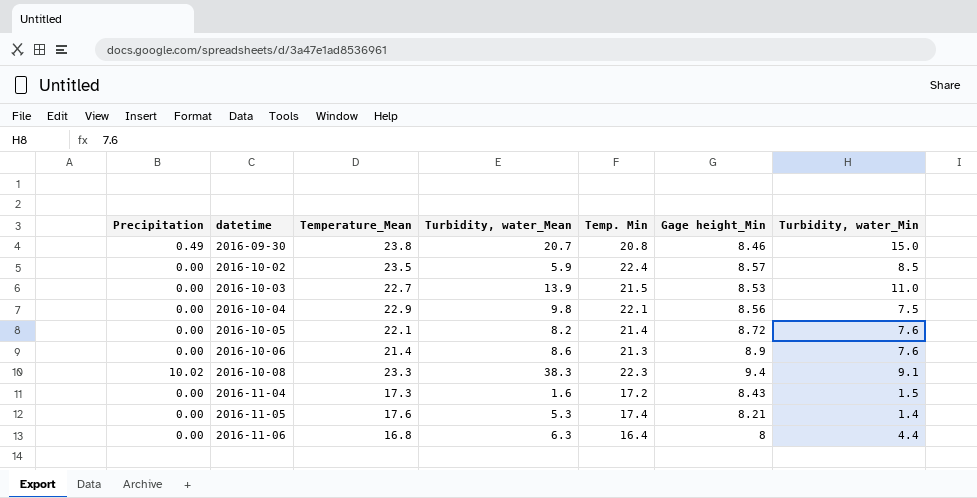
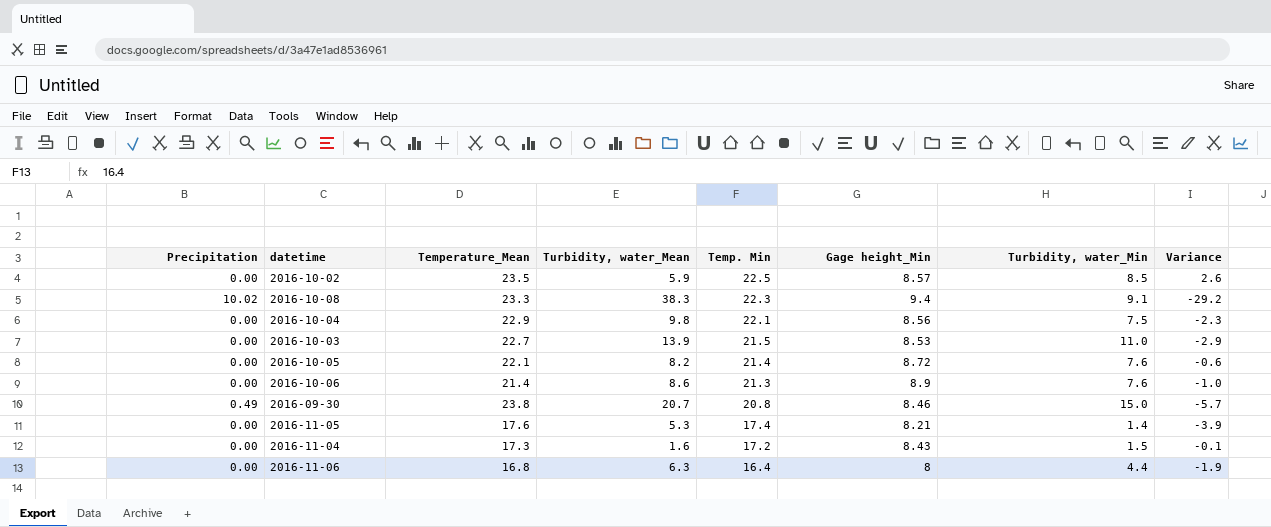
row order: datetime ascending -> Temp. Min descending
column Variance | formula: none -> [Turbidity, water_Min] - [Turbidity, water_Mean]
2016-10-02 | Temp. Min: 22.4 -> 22.5

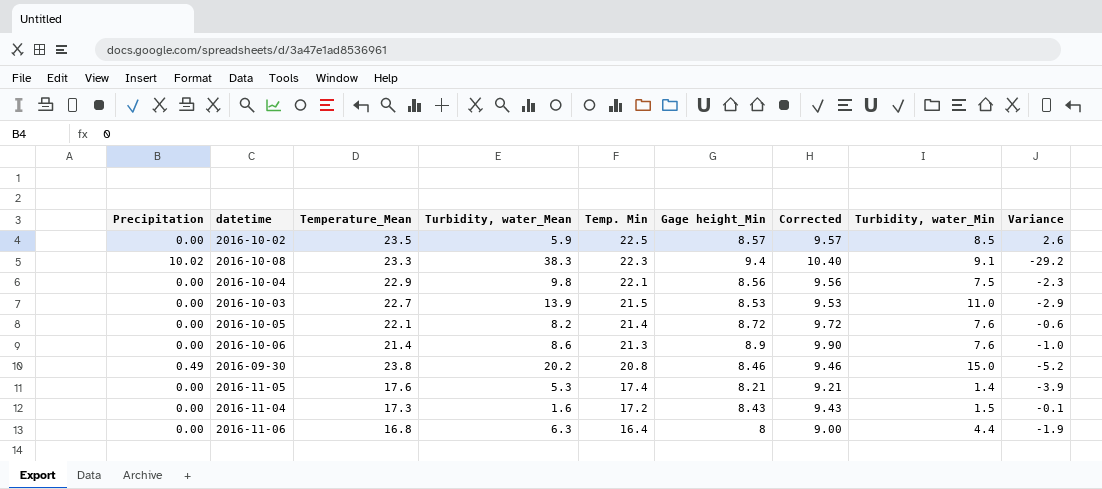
column Corrected | formula: none -> [Gage height_Min] + 1
2016-09-30 | Turbidity, water_Mean: 20.7 -> 20.2
2016-09-30 | Variance: -5.7 -> -5.2

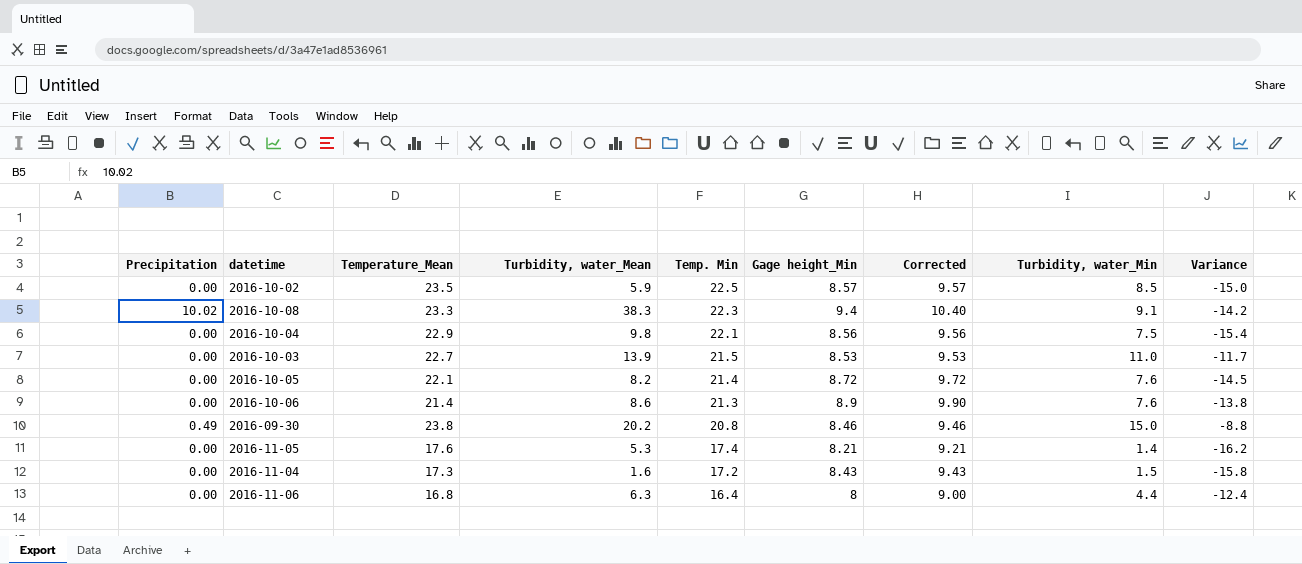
column Variance | formula: [Turbidity, water_Min] - [Turbidity, water_Mean] -> [Turbidity, water_Min] - [Temperature_Mean]

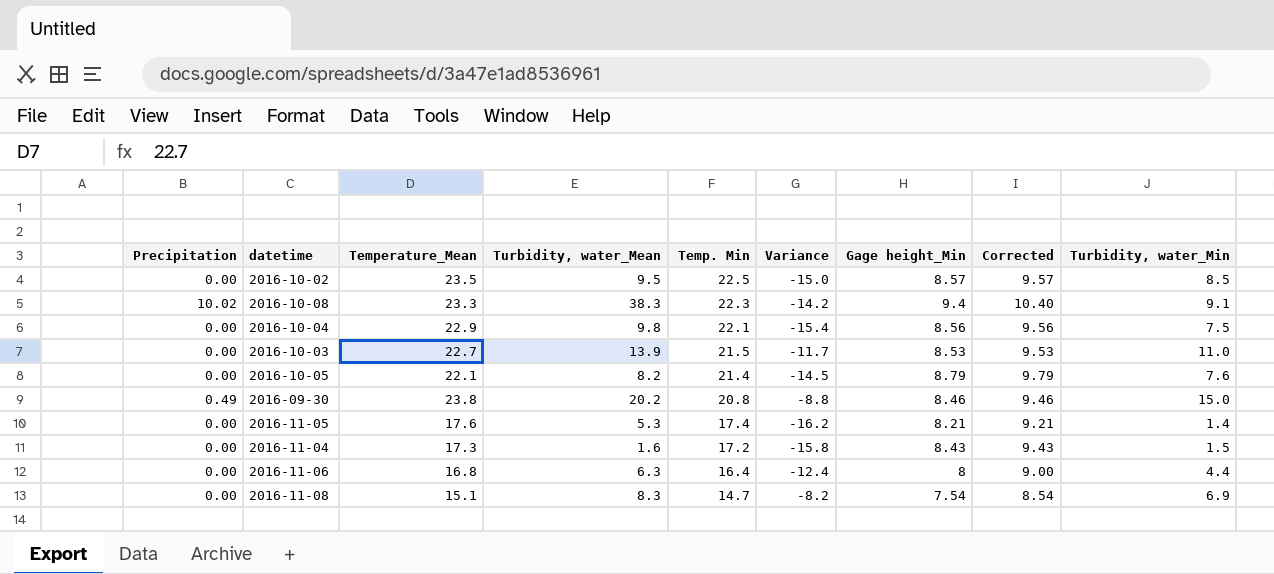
column Variance | position: 9 -> 6
row 2016-10-06: 0.00 | 21.4 | 8.6 | 21.3 | 8.9 | 9.90 | 7.6 | -13.8 -> none
2016-10-02 | Turbidity, water_Mean: 5.9 -> 9.5
2016-10-05 | Gage height_Min: 8.72 -> 8.79
2016-10-05 | Corrected: 9.72 -> 9.79
row 2016-11-08: none -> 0.00 | 15.1 | 8.3 | 14.7 | -8.2 | 7.54 | 8.54 | 6.9

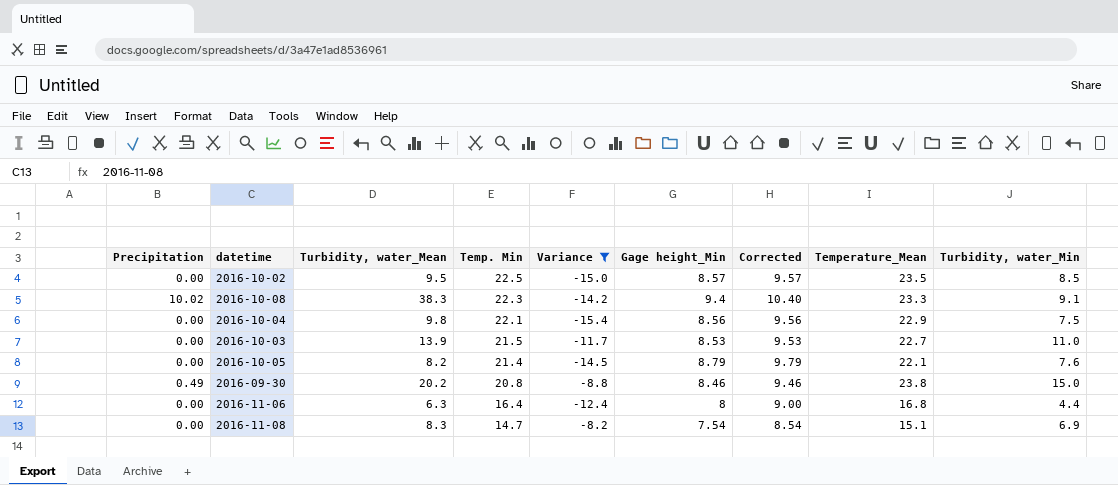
filter: none -> Variance >= -15.4
column Temperature_Mean | position: 3 -> 8

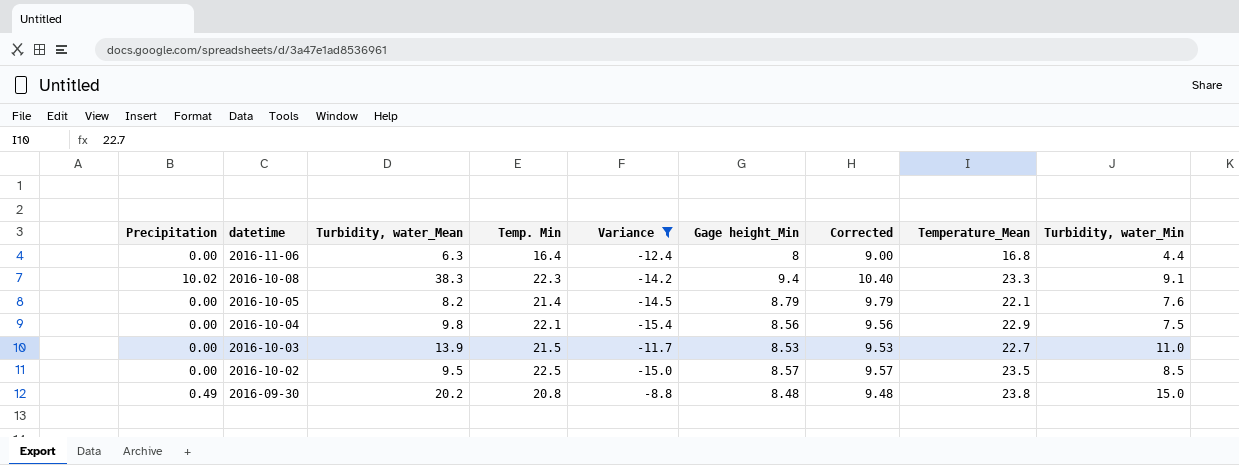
row order: Temp. Min descending -> datetime descending
row 2016-11-08: 0.00 | 8.3 | 14.7 | -8.2 | 7.54 | 8.54 | 15.1 | 6.9 -> none
2016-09-30 | Gage height_Min: 8.46 -> 8.48
2016-09-30 | Corrected: 9.46 -> 9.48

